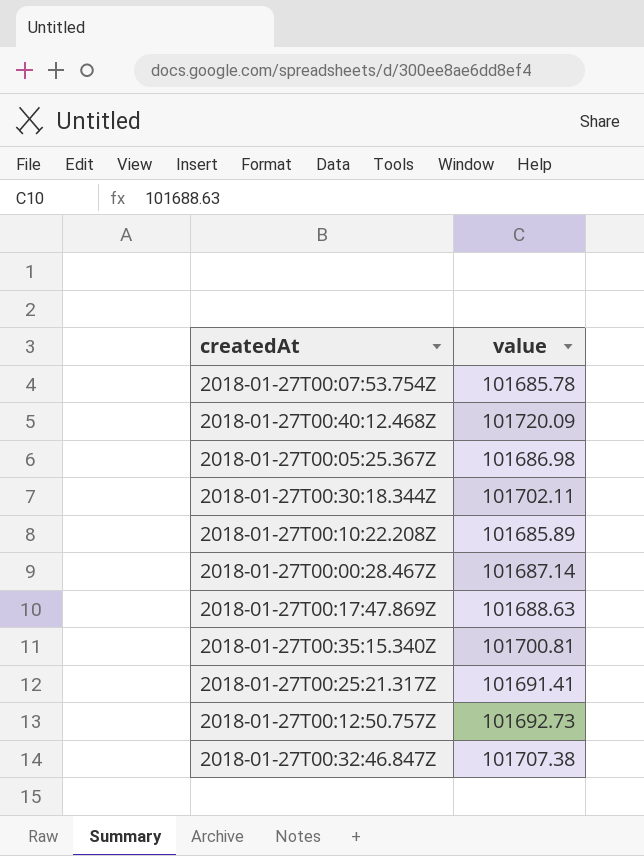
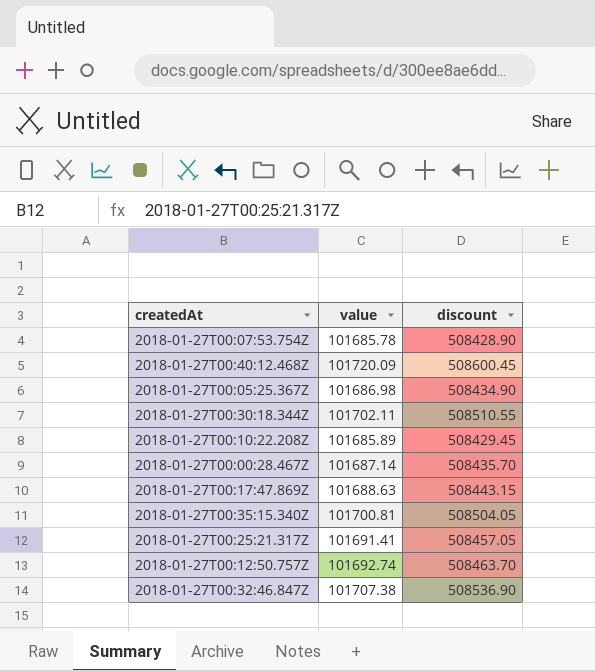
column discount | formula: none -> [value] * 5
2018-01-27T00:12:50.757Z | value: 101692.73 -> 101692.74

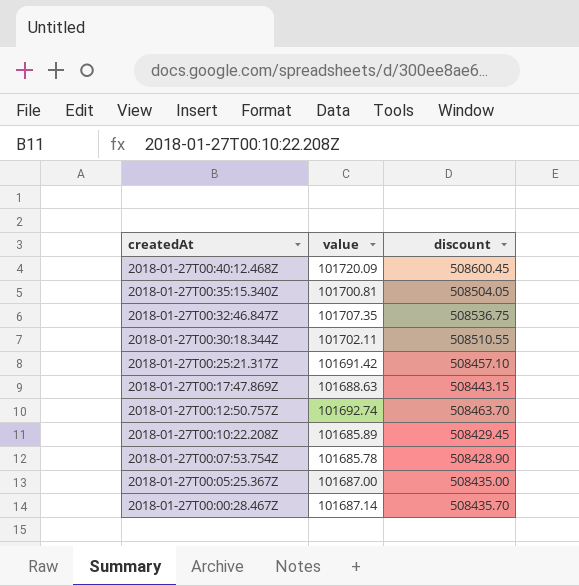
row order: none -> createdAt descending
2018-01-27T00:32:46.847Z | value: 101707.38 -> 101707.35
2018-01-27T00:32:46.847Z | discount: 508536.90 -> 508536.75
2018-01-27T00:25:21.317Z | value: 101691.41 -> 101691.42
2018-01-27T00:25:21.317Z | discount: 508457.05 -> 508457.10
2018-01-27T00:05:25.367Z | value: 101686.98 -> 101687.00
2018-01-27T00:05:25.367Z | discount: 508434.90 -> 508435.00

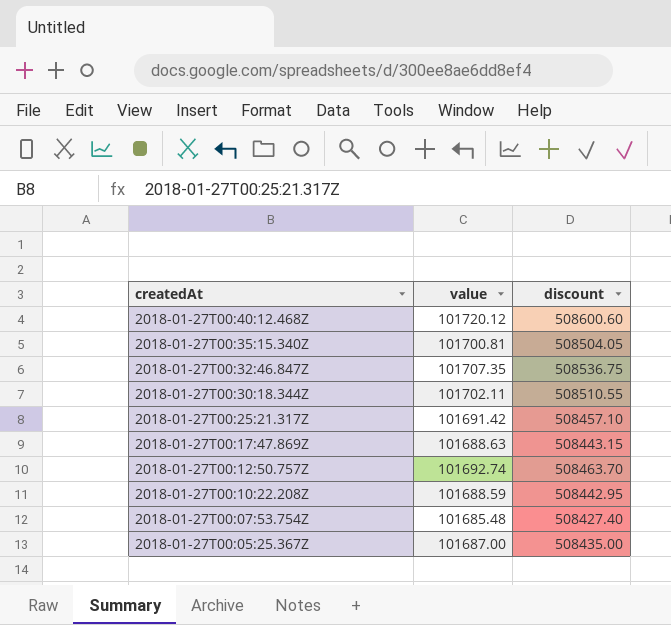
row 2018-01-27T00:00:28.467Z: 101687.14 | 508435.70 -> none
2018-01-27T00:40:12.468Z | value: 101720.09 -> 101720.12
2018-01-27T00:40:12.468Z | discount: 508600.45 -> 508600.60
2018-01-27T00:10:22.208Z | value: 101685.89 -> 101688.59
2018-01-27T00:10:22.208Z | discount: 508429.45 -> 508442.95
2018-01-27T00:07:53.754Z | value: 101685.78 -> 101685.48
2018-01-27T00:07:53.754Z | discount: 508428.90 -> 508427.40

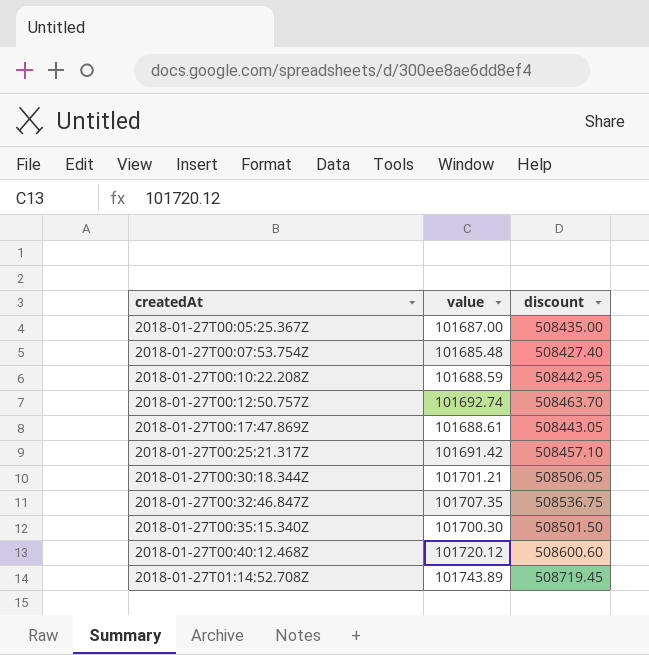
row order: createdAt descending -> createdAt ascending
2018-01-27T00:17:47.869Z | value: 101688.63 -> 101688.61
2018-01-27T00:17:47.869Z | discount: 508443.15 -> 508443.05
2018-01-27T00:30:18.344Z | value: 101702.11 -> 101701.21
2018-01-27T00:30:18.344Z | discount: 508510.55 -> 508506.05
2018-01-27T00:35:15.340Z | value: 101700.81 -> 101700.30
2018-01-27T00:35:15.340Z | discount: 508504.05 -> 508501.50
row 2018-01-27T01:14:52.708Z: none -> 101743.89 | 508719.45

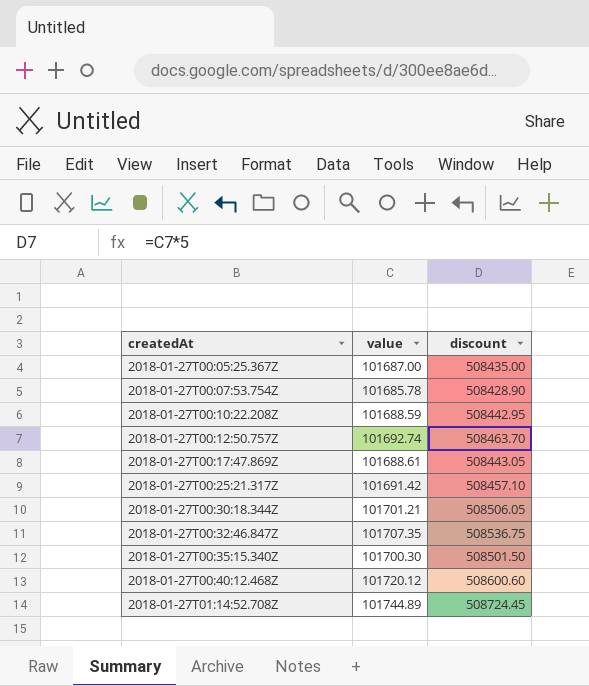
2018-01-27T00:07:53.754Z | value: 101685.48 -> 101685.78
2018-01-27T00:07:53.754Z | discount: 508427.40 -> 508428.90
2018-01-27T01:14:52.708Z | value: 101743.89 -> 101744.89
2018-01-27T01:14:52.708Z | discount: 508719.45 -> 508724.45

